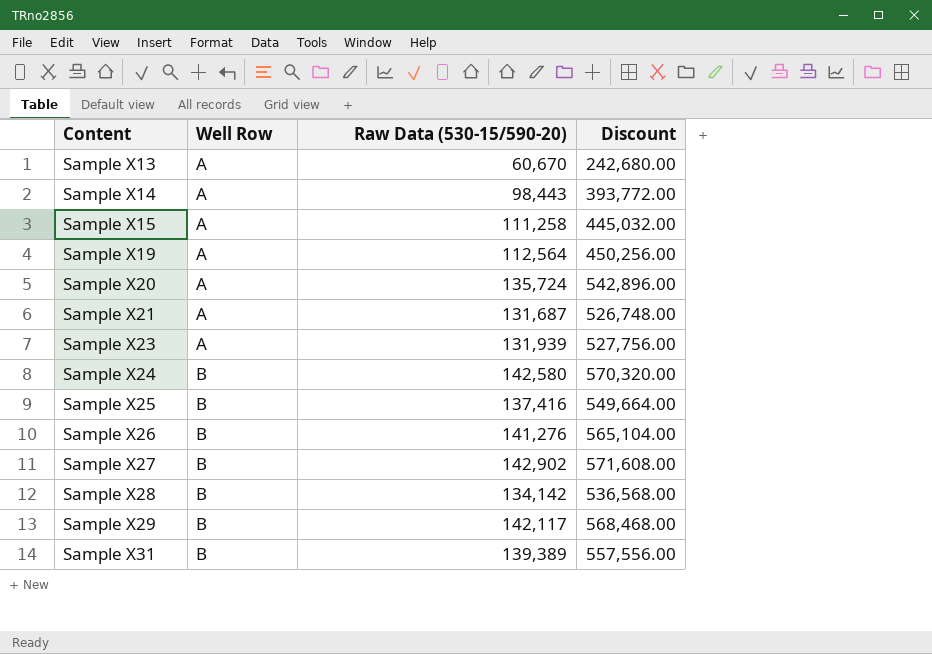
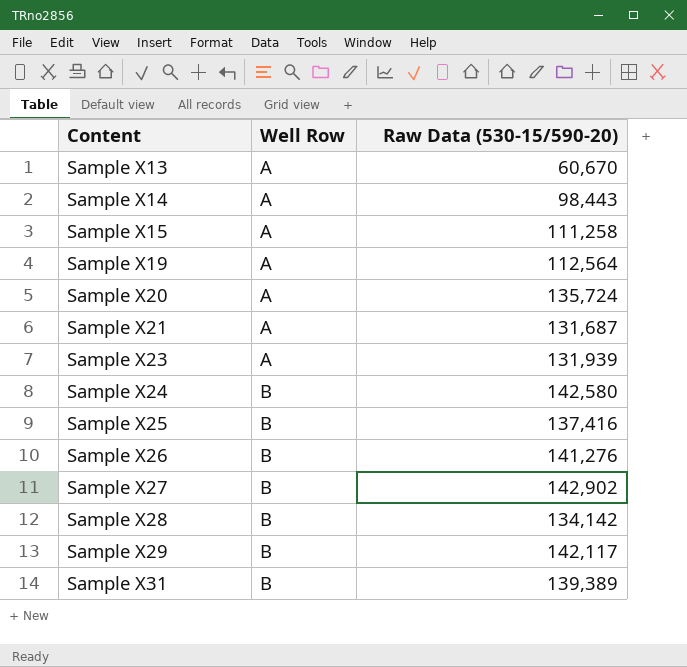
column Discount | formula: [Raw Data (530-15/590-20)] * 4 -> none

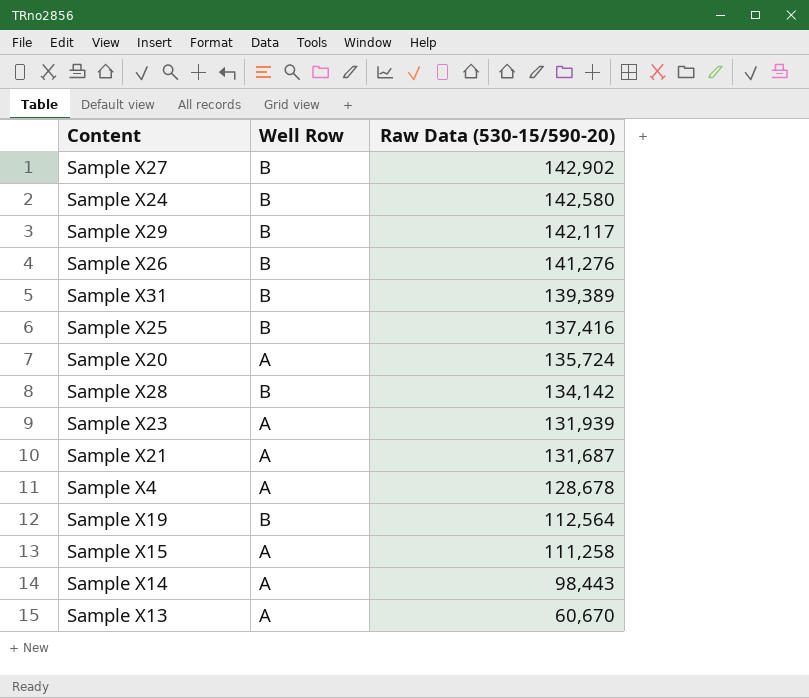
row order: Content ascending -> Raw Data (530-15/590-20) descending
row Sample X4: none -> A | 128,678
Sample X19 | Well Row: A -> B

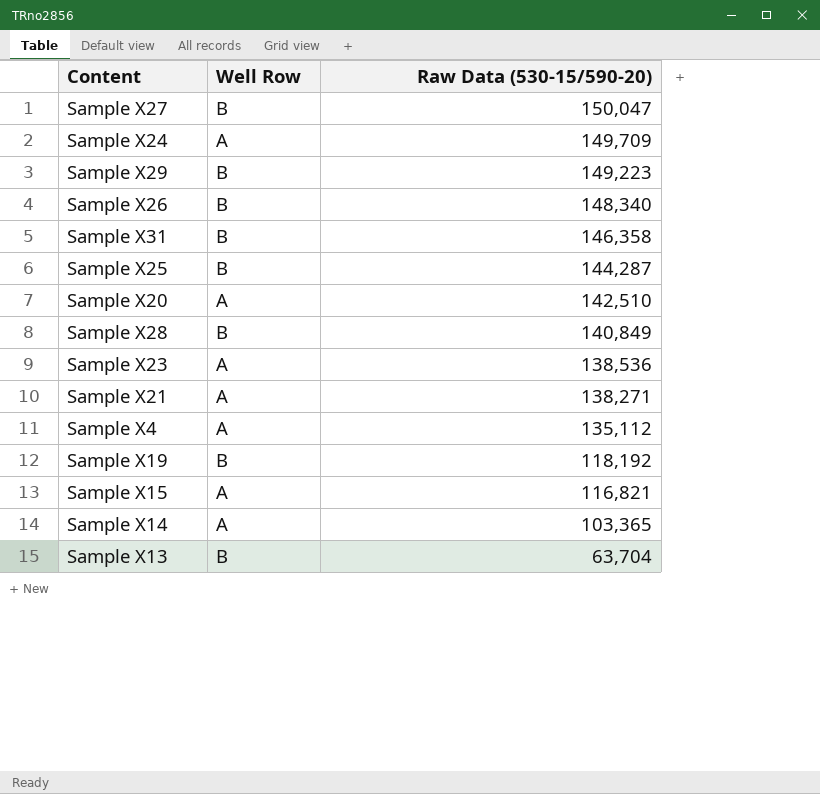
Sample X27 | Raw Data (530-15/590-20): 142,902 -> 150,047
Sample X24 | Well Row: B -> A
Sample X24 | Raw Data (530-15/590-20): 142,580 -> 149,709
Sample X29 | Raw Data (530-15/590-20): 142,117 -> 149,223
Sample X26 | Raw Data (530-15/590-20): 141,276 -> 148,340
Sample X31 | Raw Data (530-15/590-20): 139,389 -> 146,358
Sample X25 | Raw Data (530-15/590-20): 137,416 -> 144,287
Sample X20 | Raw Data (530-15/590-20): 135,724 -> 142,510
Sample X28 | Raw Data (530-15/590-20): 134,142 -> 140,849
Sample X23 | Raw Data (530-15/590-20): 131,939 -> 138,536
Sample X21 | Raw Data (530-15/590-20): 131,687 -> 138,271
Sample X4 | Raw Data (530-15/590-20): 128,678 -> 135,112
Sample X19 | Raw Data (530-15/590-20): 112,564 -> 118,192
Sample X15 | Raw Data (530-15/590-20): 111,258 -> 116,821
Sample X14 | Raw Data (530-15/590-20): 98,443 -> 103,365
Sample X13 | Well Row: A -> B
Sample X13 | Raw Data (530-15/590-20): 60,670 -> 63,704

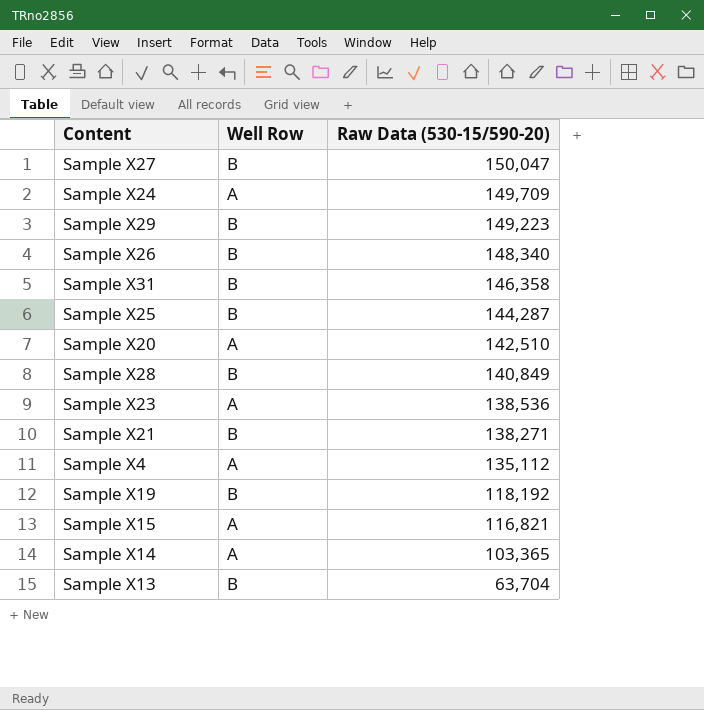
Sample X21 | Well Row: A -> B

